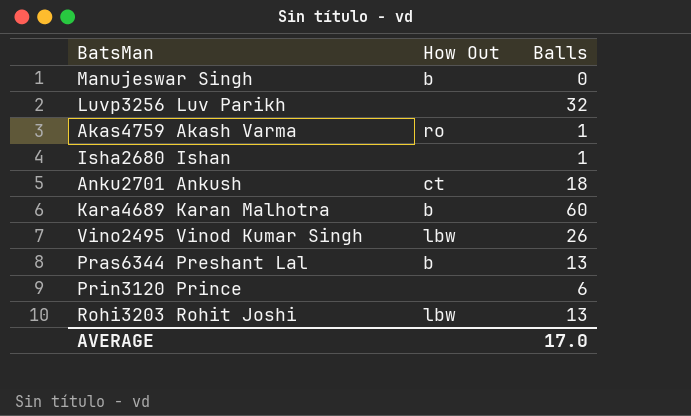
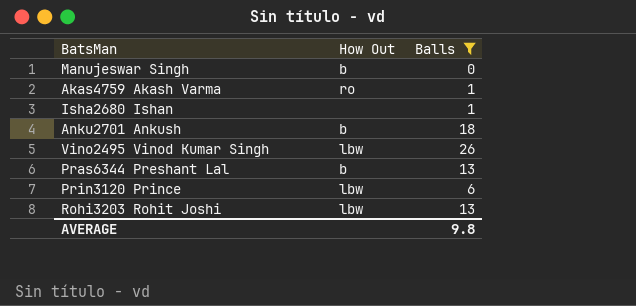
filter: none -> Balls <= 26
Anku2701 Ankush | How Out: ct -> b
Prin3120 Prince | How Out: none -> lbw
AVERAGE | Balls: 17.0 -> 9.8

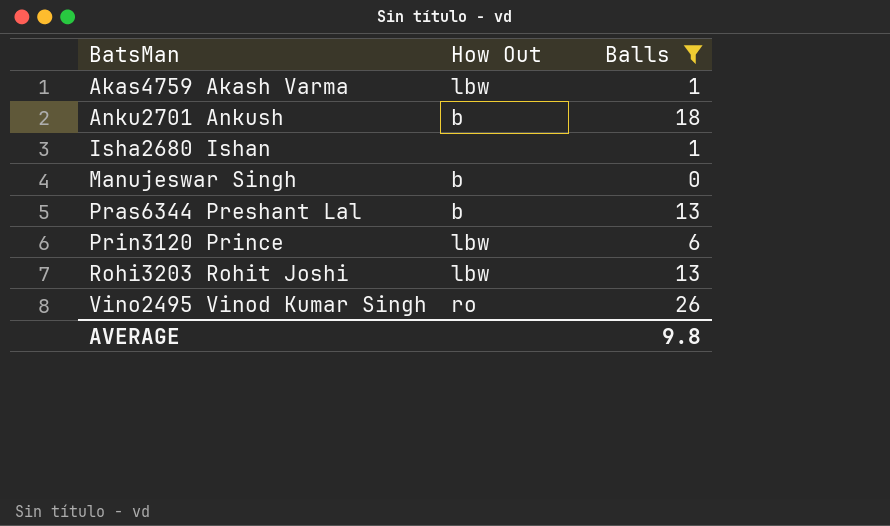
row order: none -> BatsMan ascending
Akas4759 Akash Varma | How Out: ro -> lbw
Vino2495 Vinod Kumar Singh | How Out: lbw -> ro

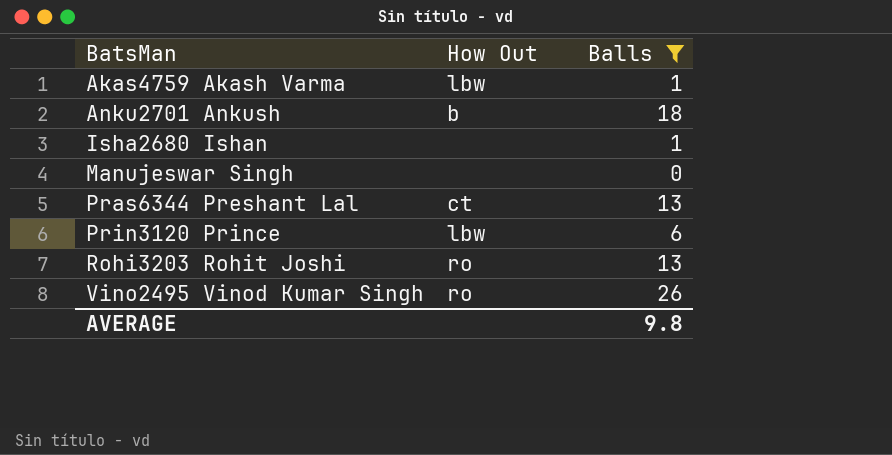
Manujeswar Singh | How Out: b -> none
Pras6344 Preshant Lal | How Out: b -> ct
Rohi3203 Rohit Joshi | How Out: lbw -> ro

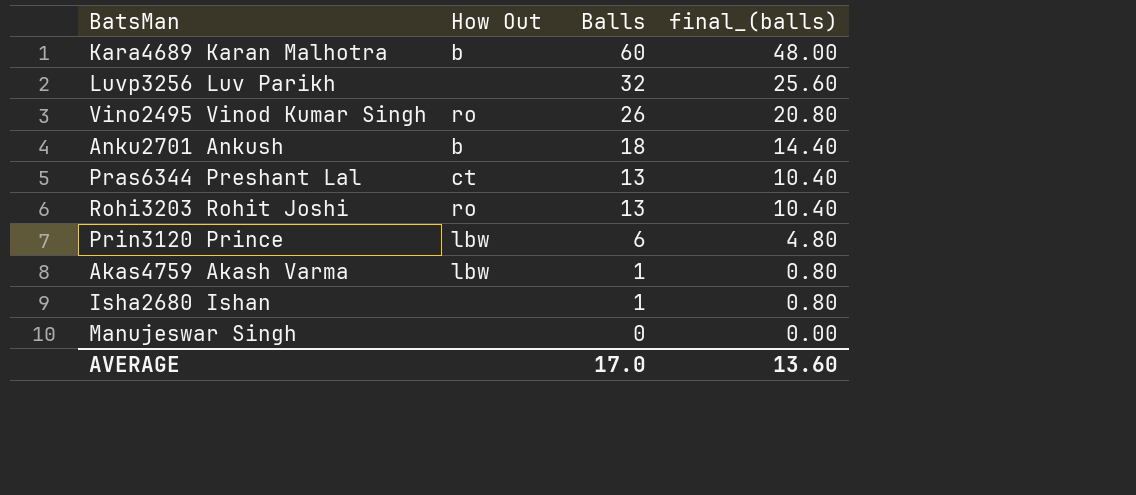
filter: Balls <= 26 -> none
row order: BatsMan ascending -> Balls descending
column final_(balls) | formula: none -> [Balls] * 0.8
AVERAGE | Balls: 9.8 -> 17.0

